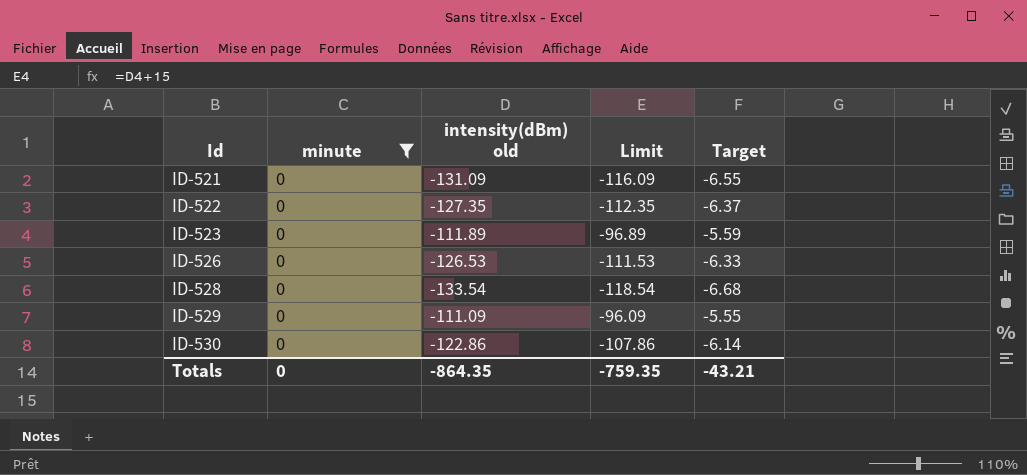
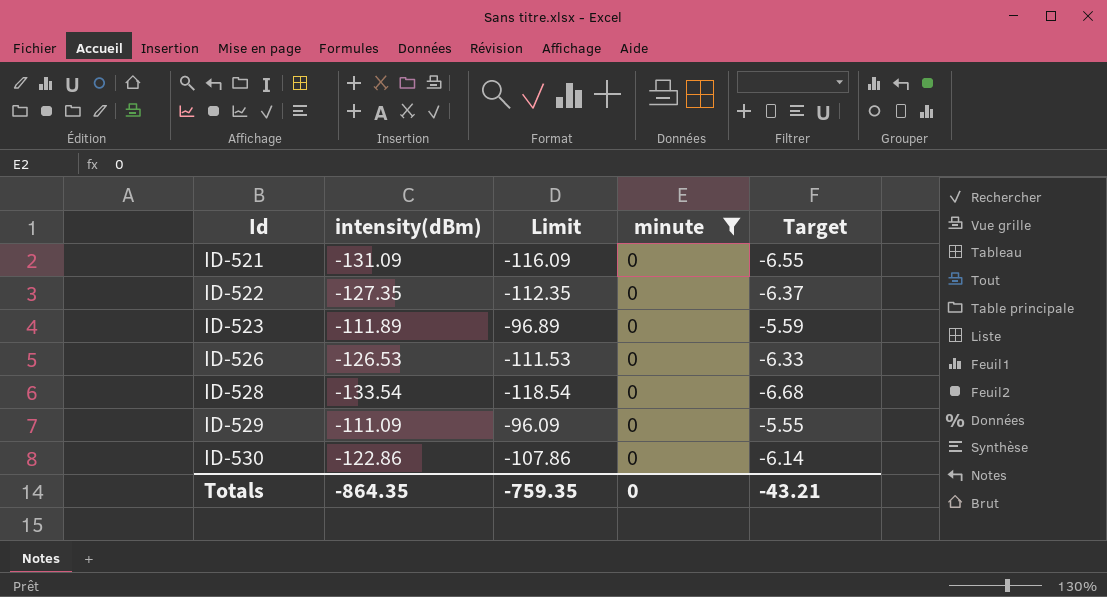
column name: intensity(dBm) old -> intensity(dBm)
column minute | position: 2 -> 4

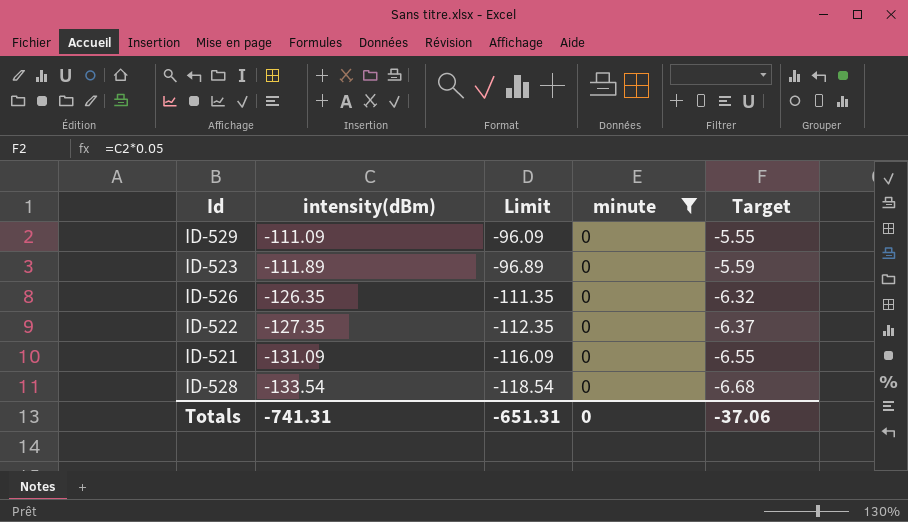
row order: Id ascending -> intensity(dBm) descending
row ID-530: -122.86 | -107.86 | 0 | -6.14 -> none
ID-526 | intensity(dBm): -126.53 -> -126.35
ID-526 | Limit: -111.53 -> -111.35
ID-526 | Target: -6.33 -> -6.32
Totals | intensity(dBm): -864.35 -> -741.31
Totals | Limit: -759.35 -> -651.31
Totals | Target: -43.21 -> -37.06

